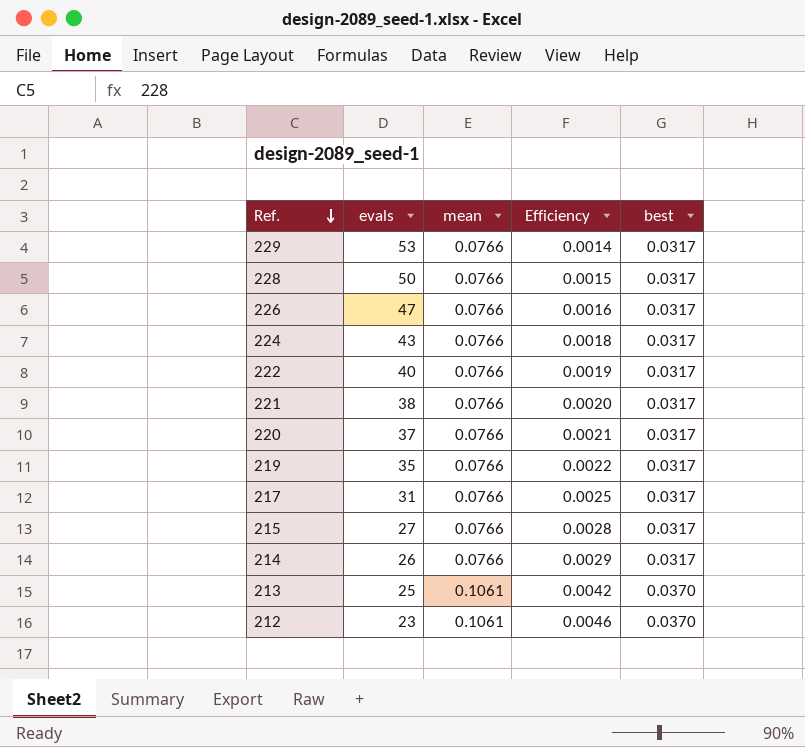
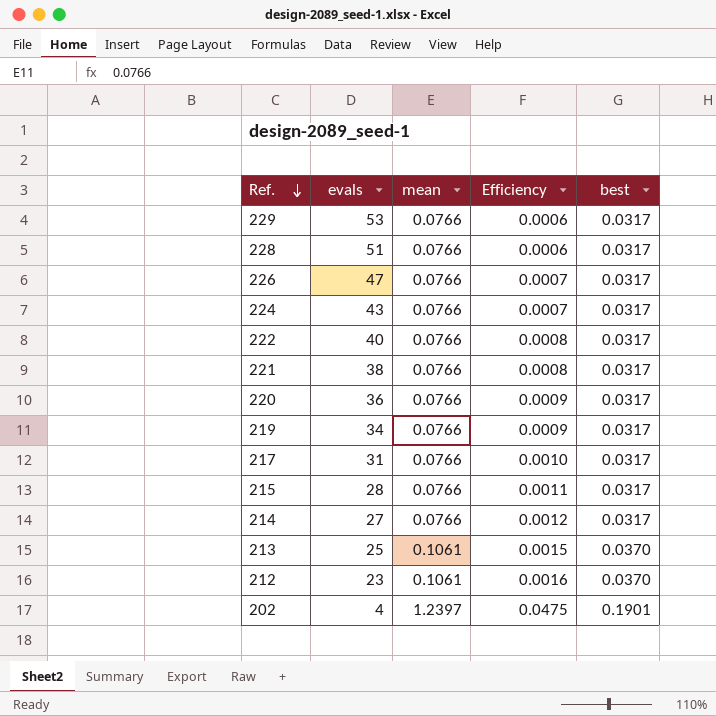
column Efficiency | formula: [mean] / [evals] -> [best] / [evals]
228 | evals: 50 -> 51
220 | evals: 37 -> 36
219 | evals: 35 -> 34
215 | evals: 27 -> 28
214 | evals: 26 -> 27
row 202: none -> 4 | 1.2397 | 0.0475 | 0.1901

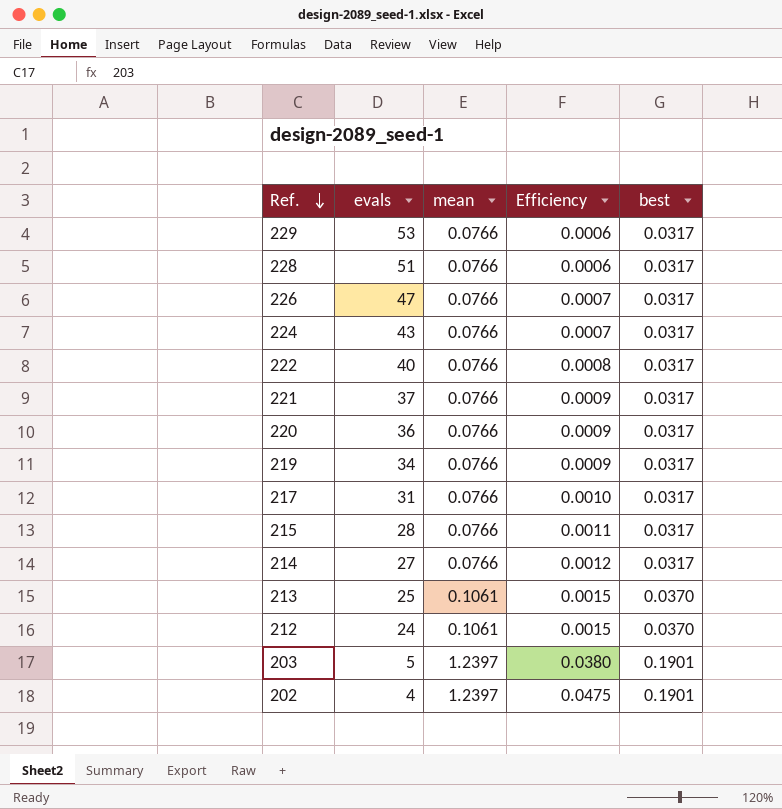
221 | evals: 38 -> 37
221 | Efficiency: 0.0008 -> 0.0009
212 | evals: 23 -> 24
212 | Efficiency: 0.0016 -> 0.0015
row 203: none -> 5 | 1.2397 | 0.0380 | 0.1901

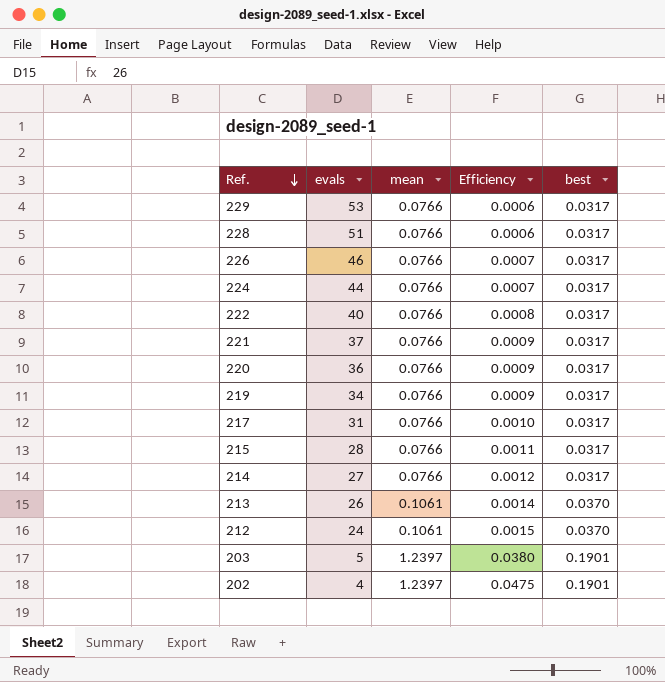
226 | evals: 47 -> 46
224 | evals: 43 -> 44
213 | evals: 25 -> 26
213 | Efficiency: 0.0015 -> 0.0014

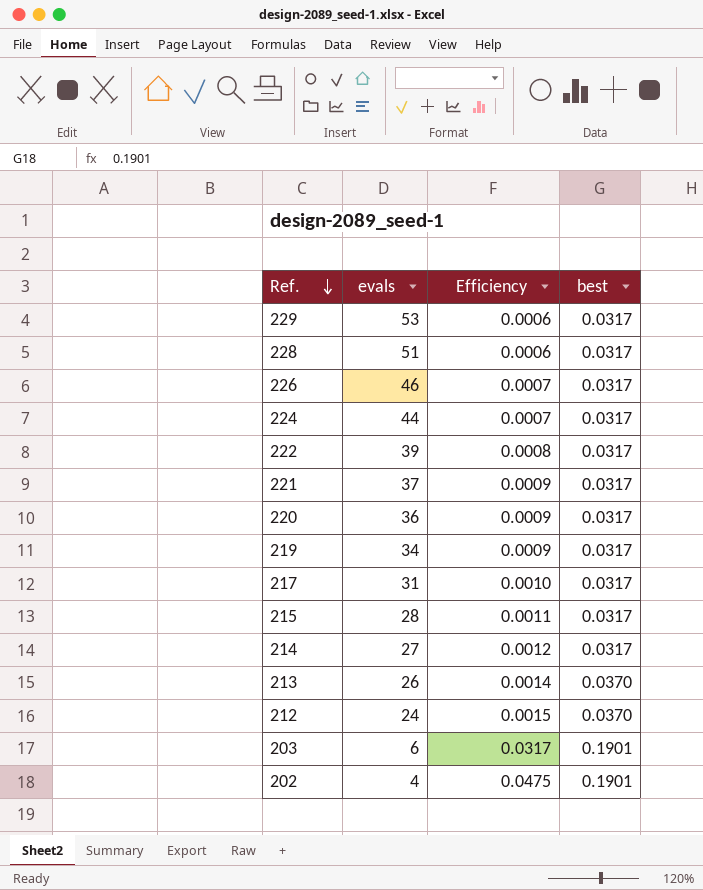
column mean | position: 3 -> none
222 | evals: 40 -> 39
203 | evals: 5 -> 6
203 | Efficiency: 0.0380 -> 0.0317

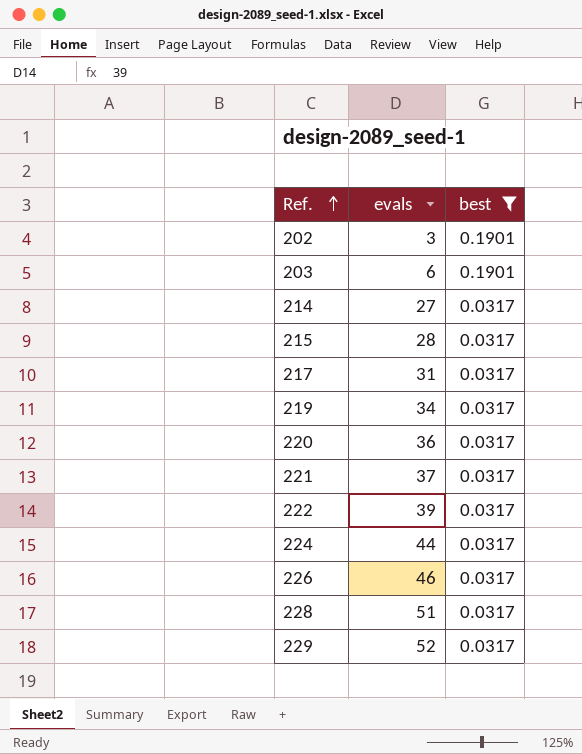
filter: none -> best != 0.0370
row order: Ref. descending -> Ref. ascending
column Efficiency | formula: [best] / [evals] -> none
202 | evals: 4 -> 3
229 | evals: 53 -> 52

